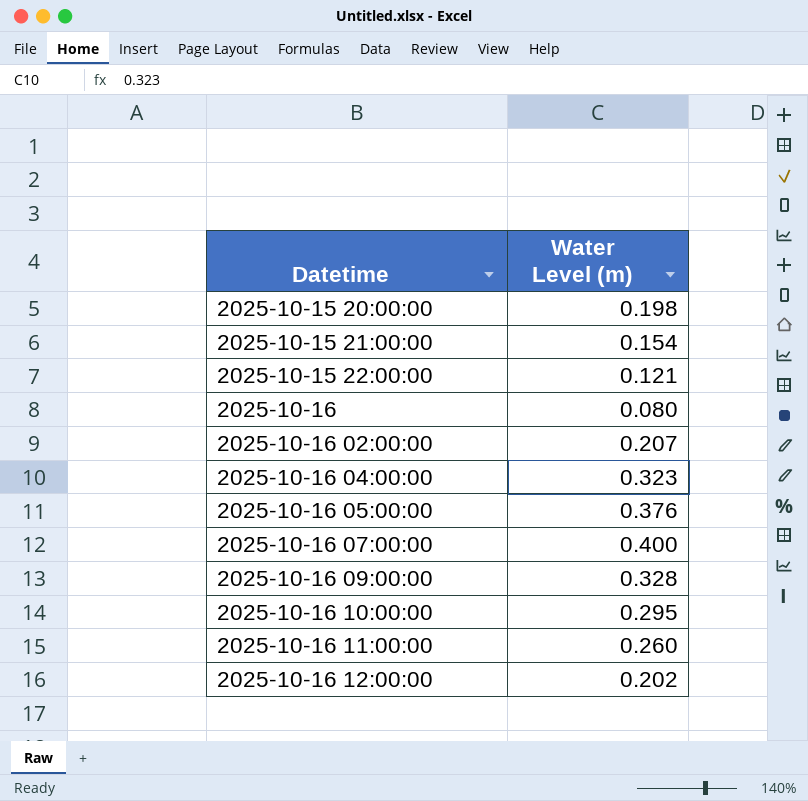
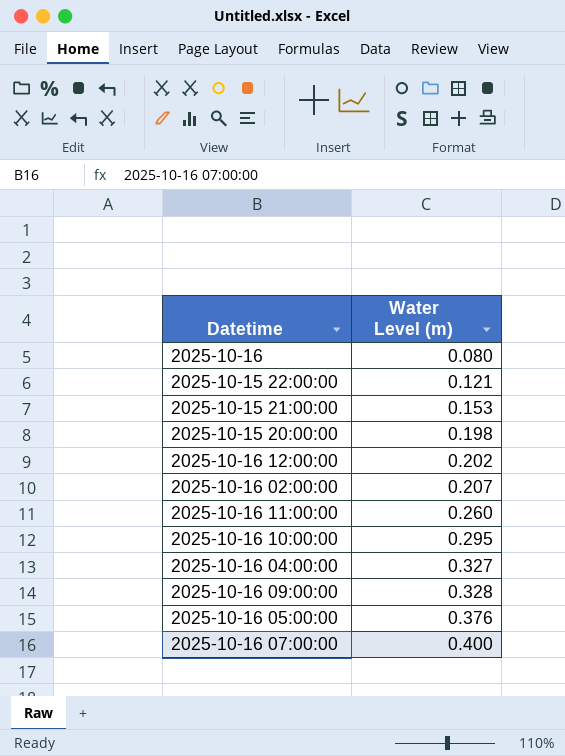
row order: Datetime ascending -> Water Level (m) ascending
2025-10-15 21:00:00 | Water Level (m): 0.154 -> 0.153
2025-10-16 04:00:00 | Water Level (m): 0.323 -> 0.327

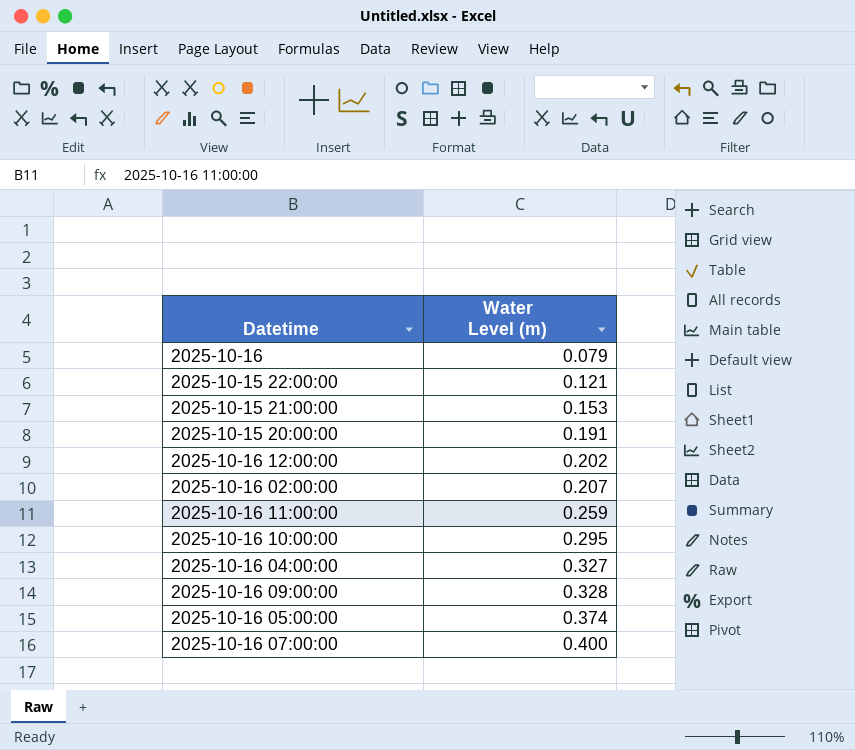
2025-10-16 | Water Level (m): 0.080 -> 0.079
2025-10-15 20:00:00 | Water Level (m): 0.198 -> 0.191
2025-10-16 11:00:00 | Water Level (m): 0.260 -> 0.259
2025-10-16 05:00:00 | Water Level (m): 0.376 -> 0.374

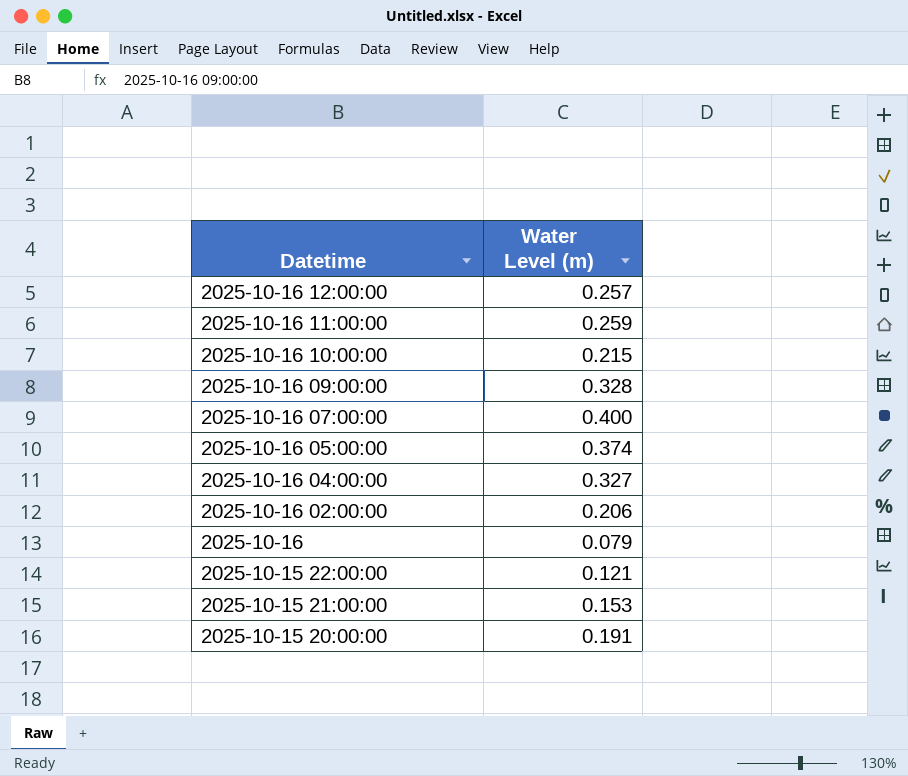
row order: Water Level (m) ascending -> Datetime descending
2025-10-16 12:00:00 | Water Level (m): 0.202 -> 0.257
2025-10-16 10:00:00 | Water Level (m): 0.295 -> 0.215
2025-10-16 02:00:00 | Water Level (m): 0.207 -> 0.206

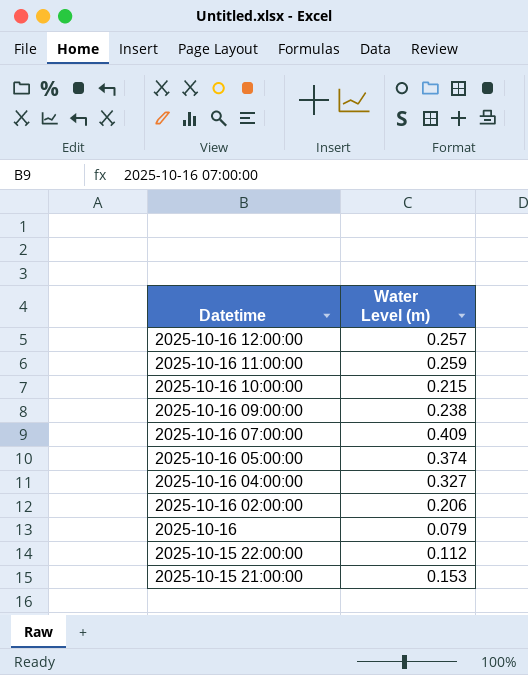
row 2025-10-15 20:00:00: 0.191 -> none
2025-10-16 09:00:00 | Water Level (m): 0.328 -> 0.238
2025-10-16 07:00:00 | Water Level (m): 0.400 -> 0.409
2025-10-15 22:00:00 | Water Level (m): 0.121 -> 0.112

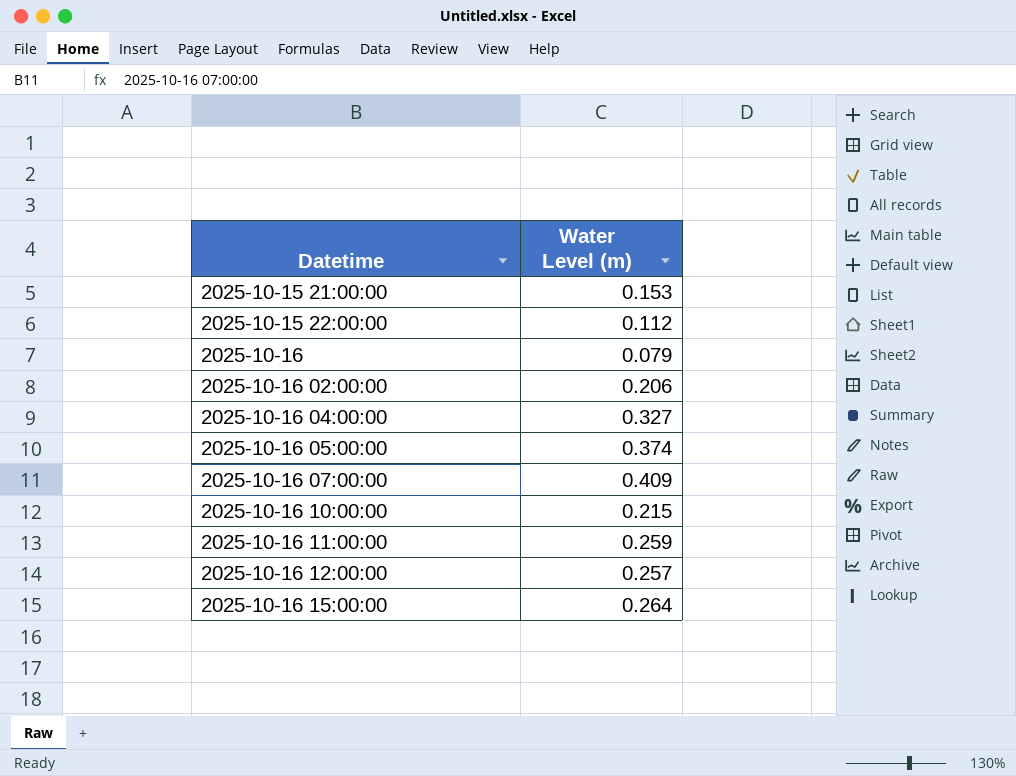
row order: Datetime descending -> Datetime ascending
row 2025-10-16 09:00:00: 0.238 -> none
row 2025-10-16 15:00:00: none -> 0.264

